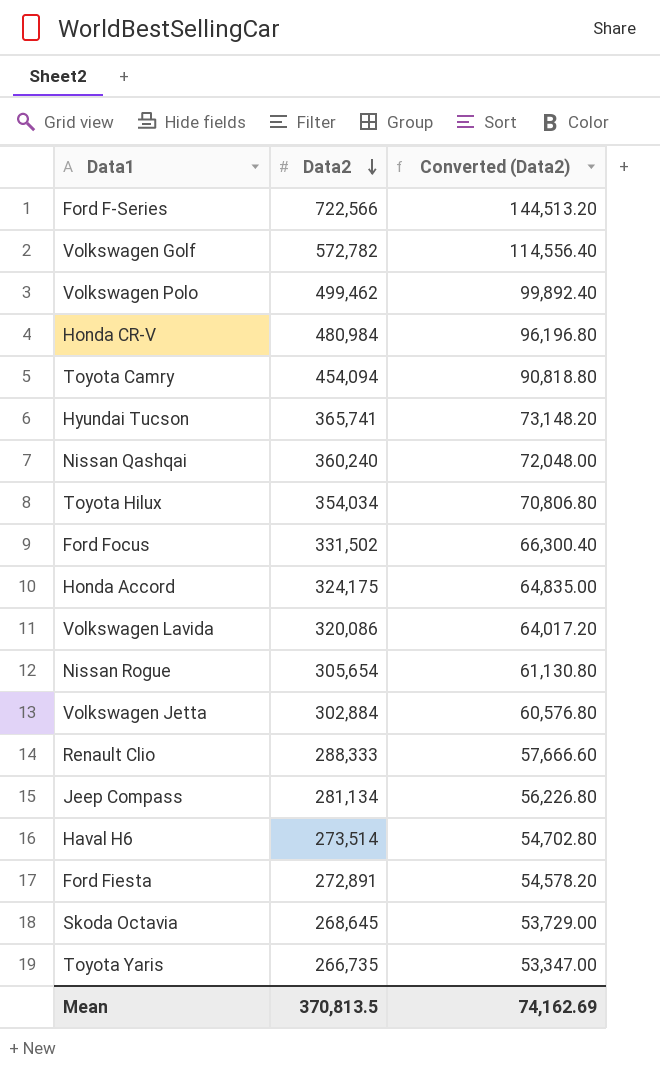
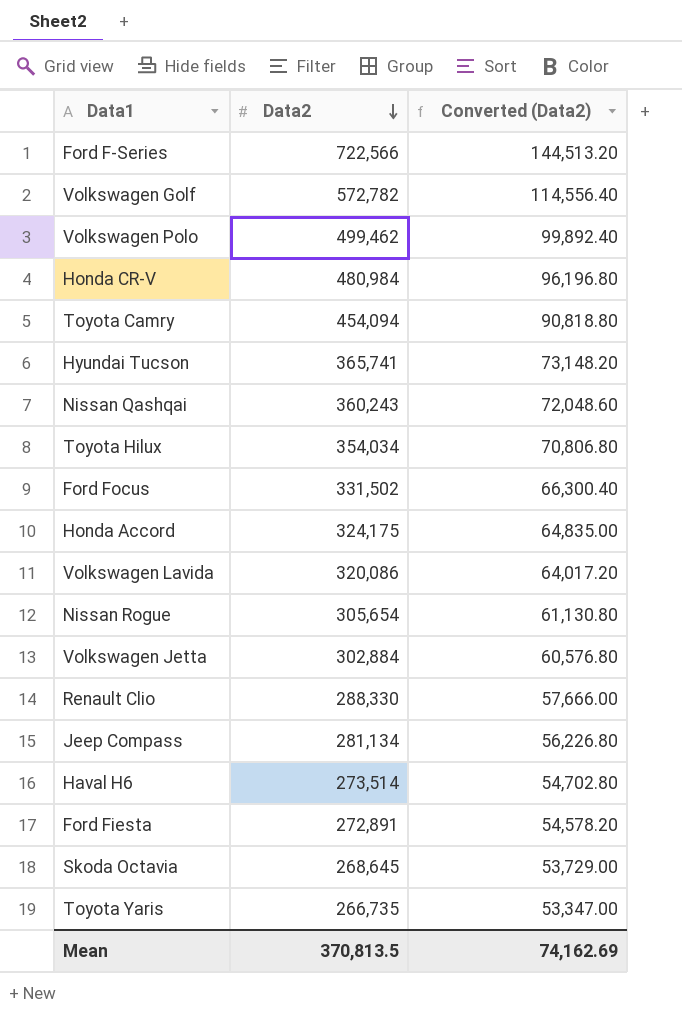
Nissan Qashqai | Data2: 360,240 -> 360,243
Nissan Qashqai | Converted (Data2): 72,048.00 -> 72,048.60
Renault Clio | Data2: 288,333 -> 288,330
Renault Clio | Converted (Data2): 57,666.60 -> 57,666.00

